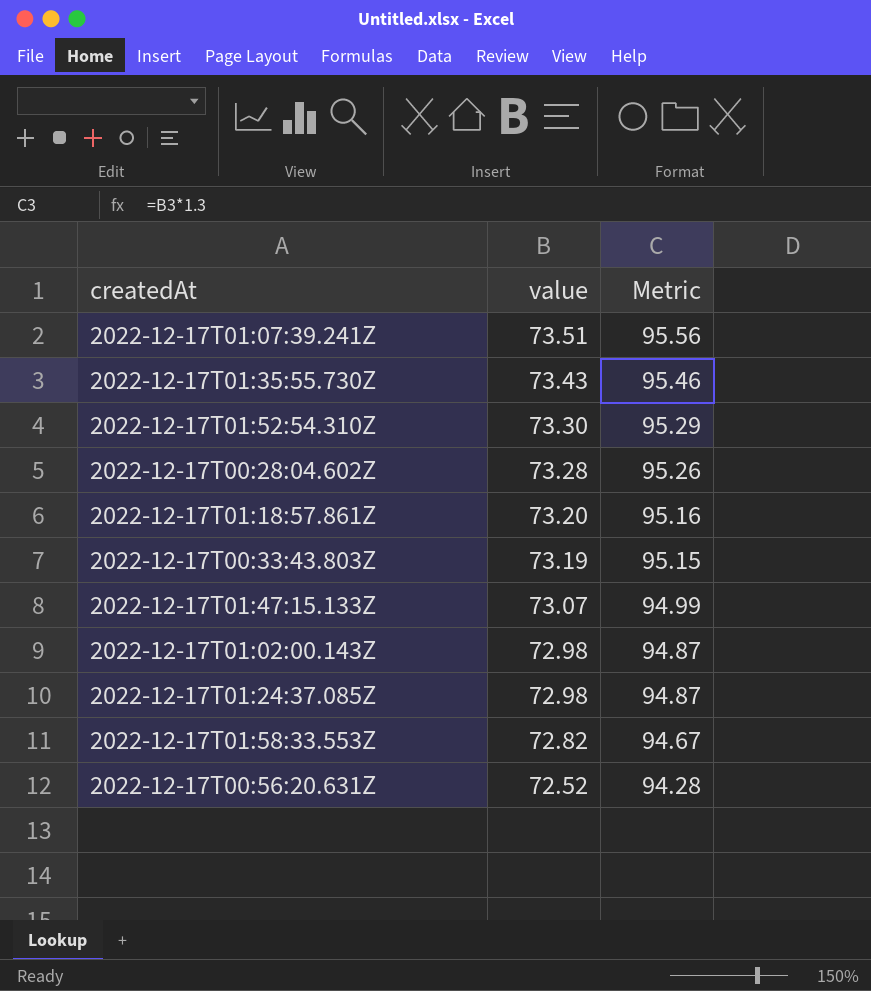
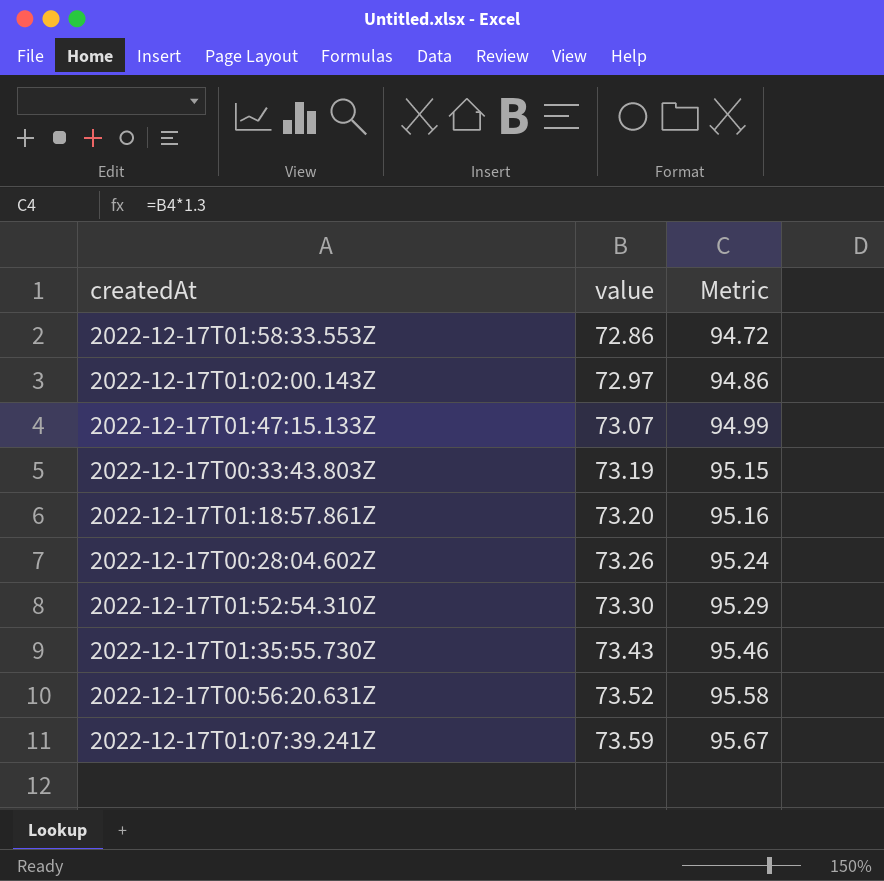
row order: value descending -> value ascending
row 2022-12-17T01:24:37.085Z: 72.98 | 94.87 -> none
2022-12-17T01:58:33.553Z | value: 72.82 -> 72.86
2022-12-17T01:58:33.553Z | Metric: 94.67 -> 94.72
2022-12-17T01:02:00.143Z | value: 72.98 -> 72.97
2022-12-17T01:02:00.143Z | Metric: 94.87 -> 94.86
2022-12-17T00:28:04.602Z | value: 73.28 -> 73.26
2022-12-17T00:28:04.602Z | Metric: 95.26 -> 95.24
2022-12-17T00:56:20.631Z | value: 72.52 -> 73.52
2022-12-17T00:56:20.631Z | Metric: 94.28 -> 95.58
2022-12-17T01:07:39.241Z | value: 73.51 -> 73.59
2022-12-17T01:07:39.241Z | Metric: 95.56 -> 95.67

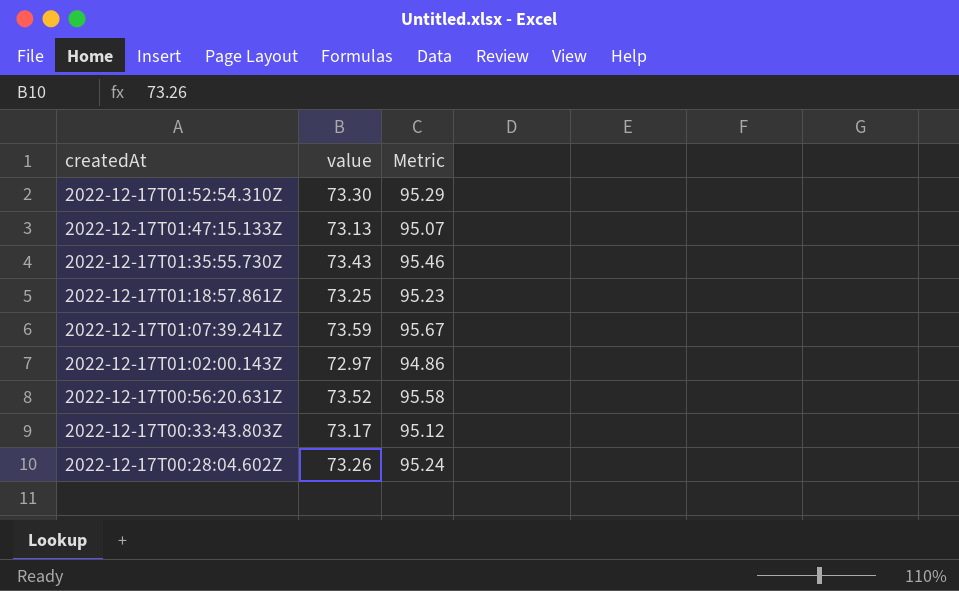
row order: value ascending -> createdAt descending
row 2022-12-17T01:58:33.553Z: 72.86 | 94.72 -> none
2022-12-17T01:47:15.133Z | value: 73.07 -> 73.13
2022-12-17T01:47:15.133Z | Metric: 94.99 -> 95.07
2022-12-17T01:18:57.861Z | value: 73.20 -> 73.25
2022-12-17T01:18:57.861Z | Metric: 95.16 -> 95.23
2022-12-17T00:33:43.803Z | value: 73.19 -> 73.17
2022-12-17T00:33:43.803Z | Metric: 95.15 -> 95.12

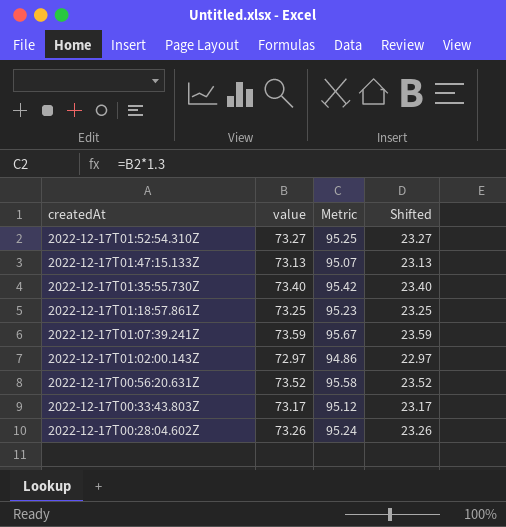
column Shifted | formula: none -> [value] - 50
2022-12-17T01:52:54.310Z | value: 73.30 -> 73.27
2022-12-17T01:52:54.310Z | Metric: 95.29 -> 95.25
2022-12-17T01:35:55.730Z | value: 73.43 -> 73.40
2022-12-17T01:35:55.730Z | Metric: 95.46 -> 95.42

